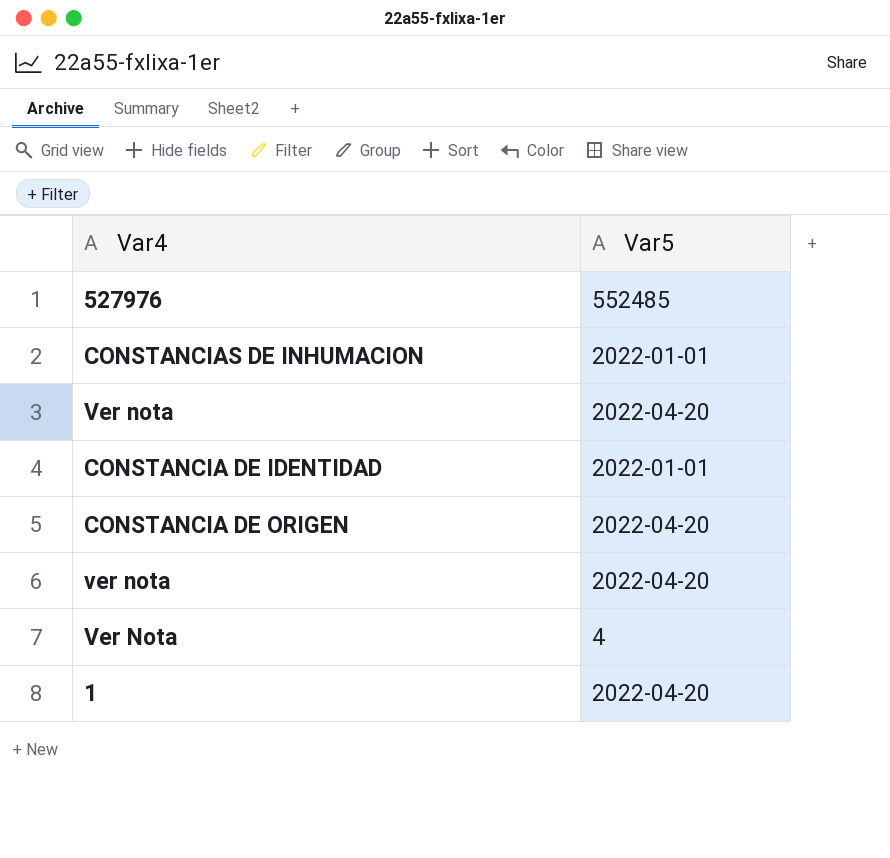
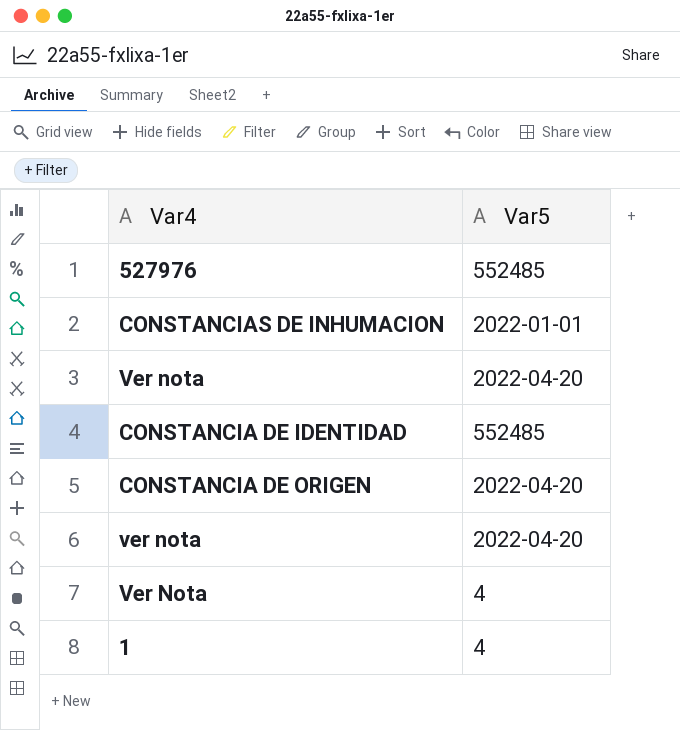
CONSTANCIA DE IDENTIDAD | Var5: 2022-01-01 -> 552485
1 | Var5: 2022-04-20 -> 4

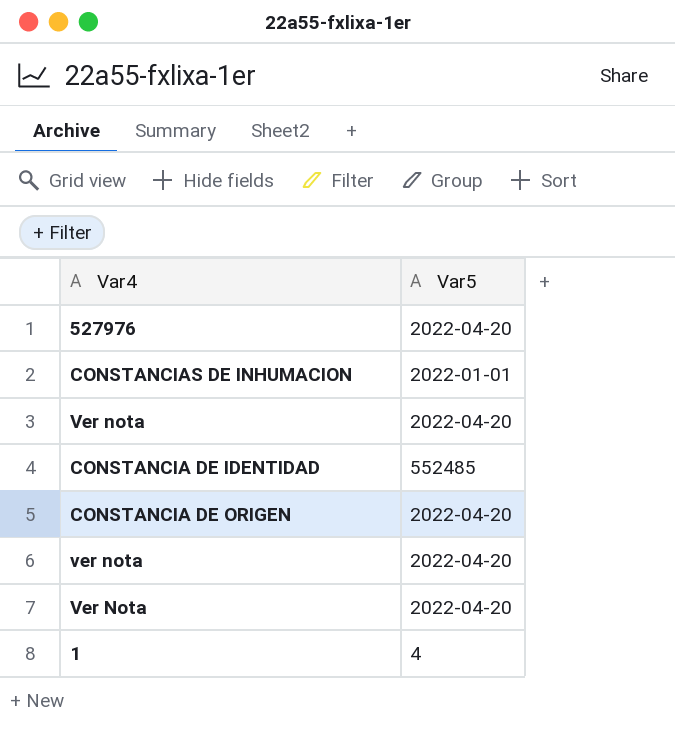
527976 | Var5: 552485 -> 2022-04-20
Ver Nota | Var5: 4 -> 2022-04-20

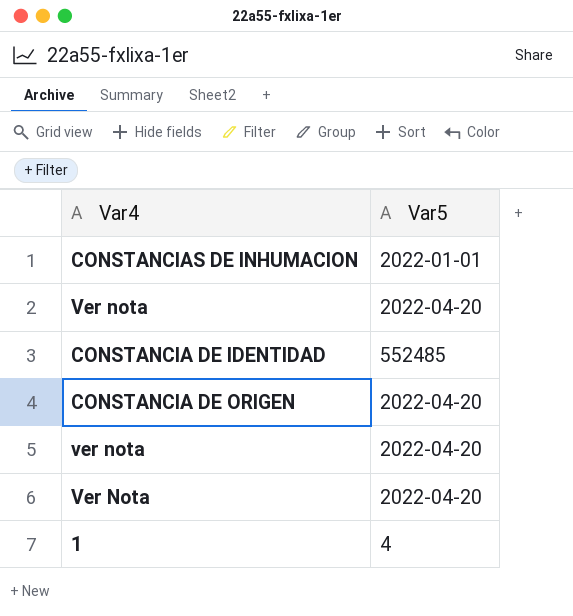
row 527976: 2022-04-20 -> none

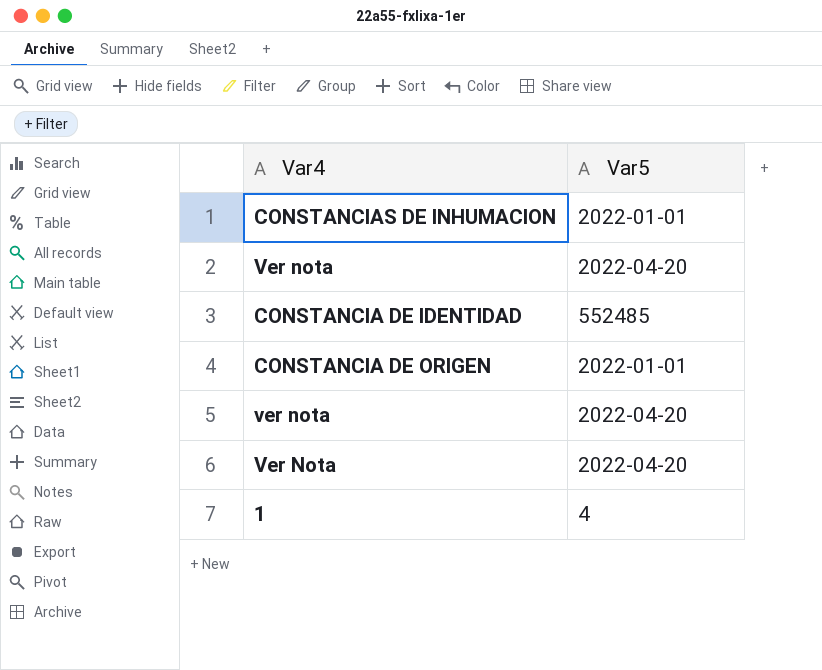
CONSTANCIA DE ORIGEN | Var5: 2022-04-20 -> 2022-01-01

